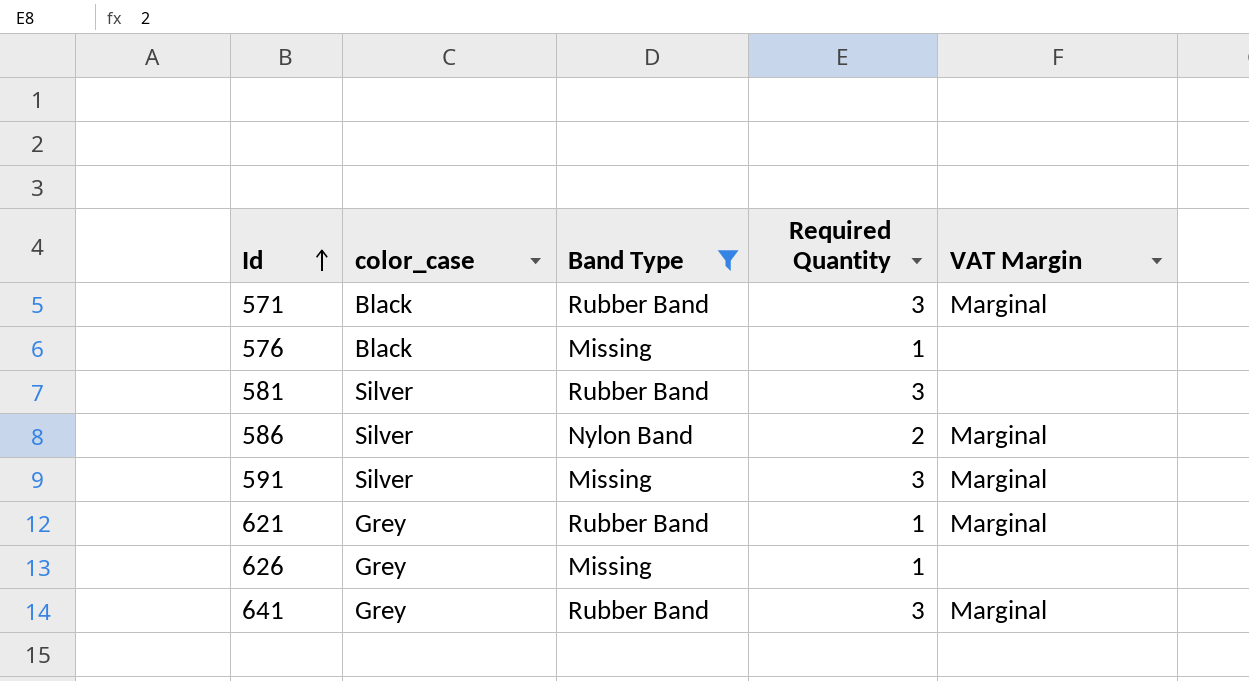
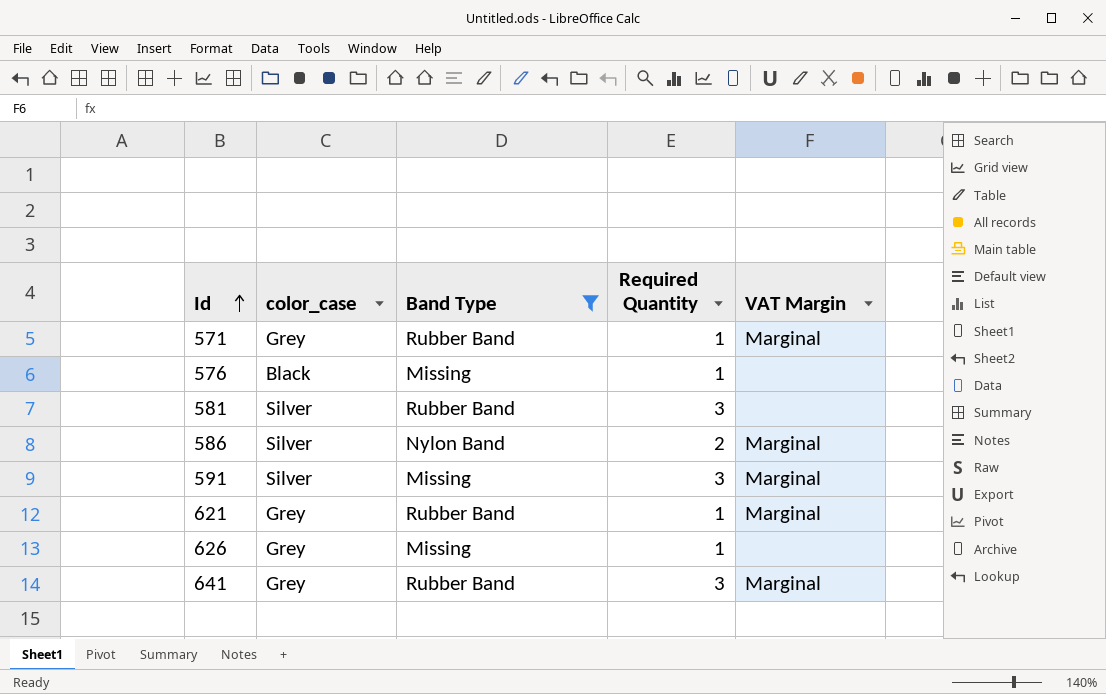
571 | color_case: Black -> Grey
571 | Required Quantity: 3 -> 1

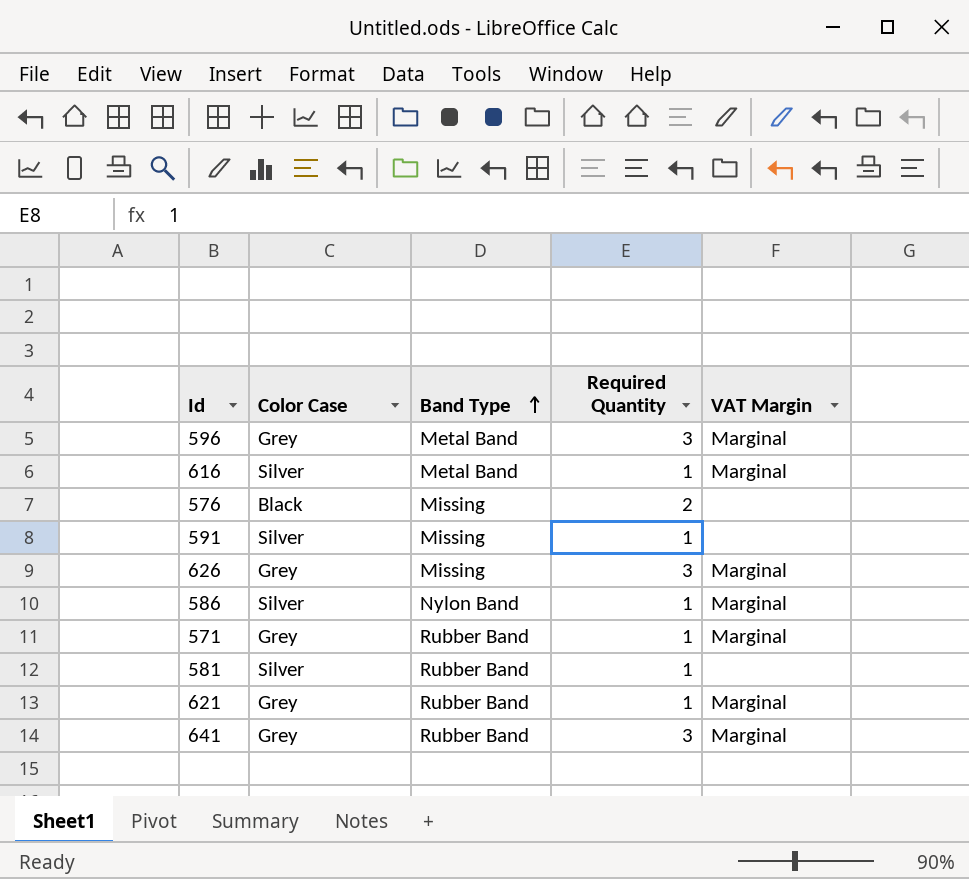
filter: Band Type != Metal Band -> none
row order: Id ascending -> Band Type ascending
column name: color_case -> Color Case
576 | Required Quantity: 1 -> 2
591 | Required Quantity: 3 -> 1
591 | VAT Margin: Marginal -> none
626 | Required Quantity: 1 -> 3
626 | VAT Margin: none -> Marginal
586 | Required Quantity: 2 -> 1
581 | Required Quantity: 3 -> 1

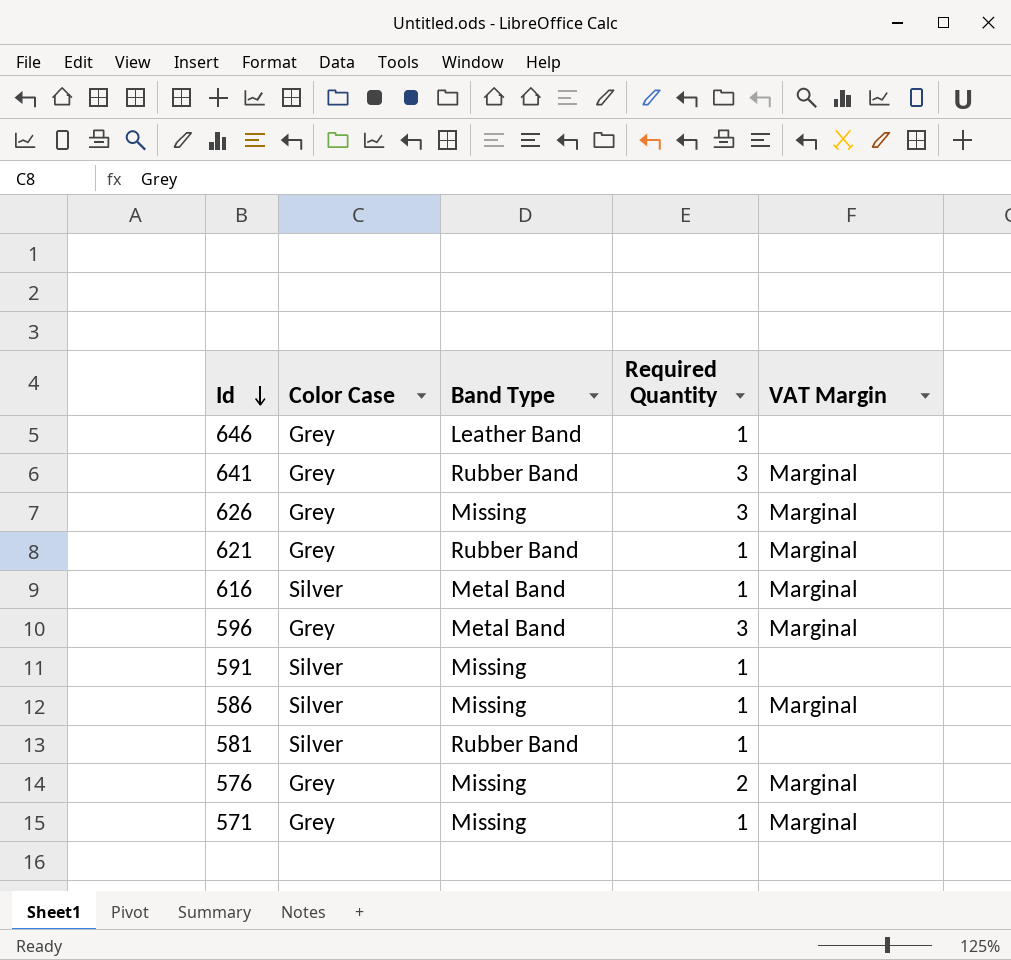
row order: Band Type ascending -> Id descending
row 646: none -> Grey | Leather Band | 1 | none
586 | Band Type: Nylon Band -> Missing
576 | Color Case: Black -> Grey
576 | VAT Margin: none -> Marginal
571 | Band Type: Rubber Band -> Missing

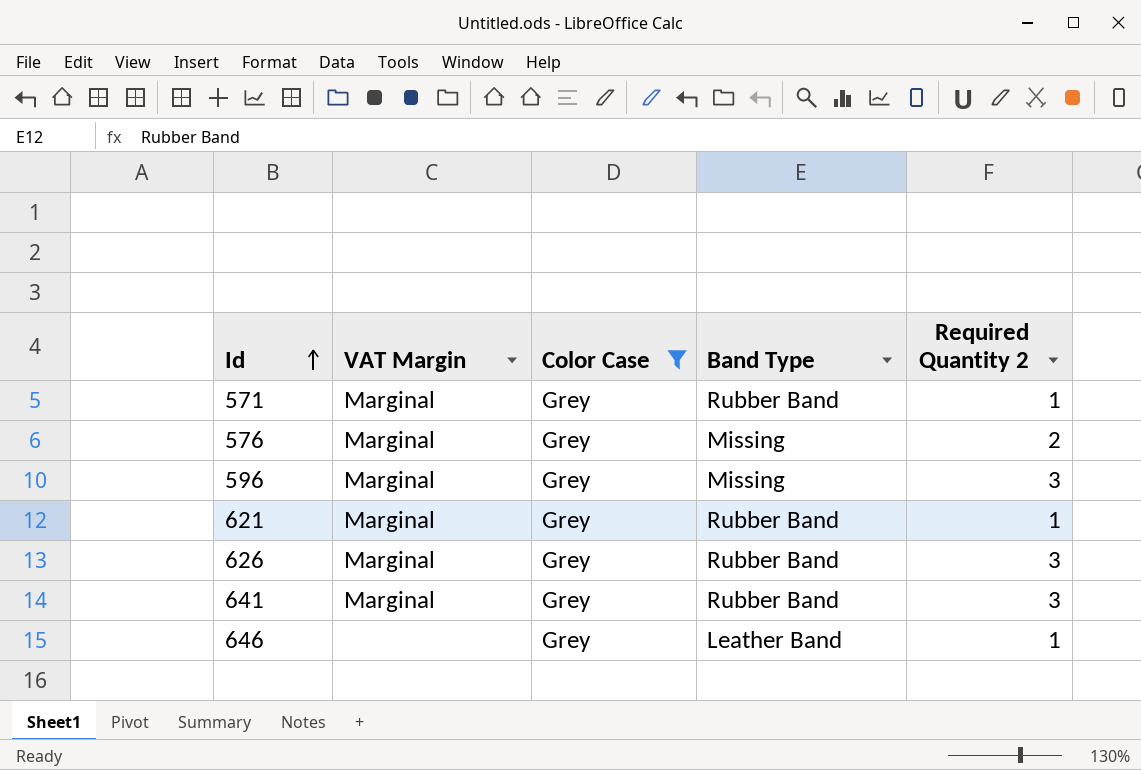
filter: none -> Color Case = Grey
row order: Id descending -> Id ascending
column VAT Margin | position: 5 -> 2
column name: Required Quantity -> Required Quantity 2
571 | Band Type: Missing -> Rubber Band
596 | Band Type: Metal Band -> Missing
626 | Band Type: Missing -> Rubber Band

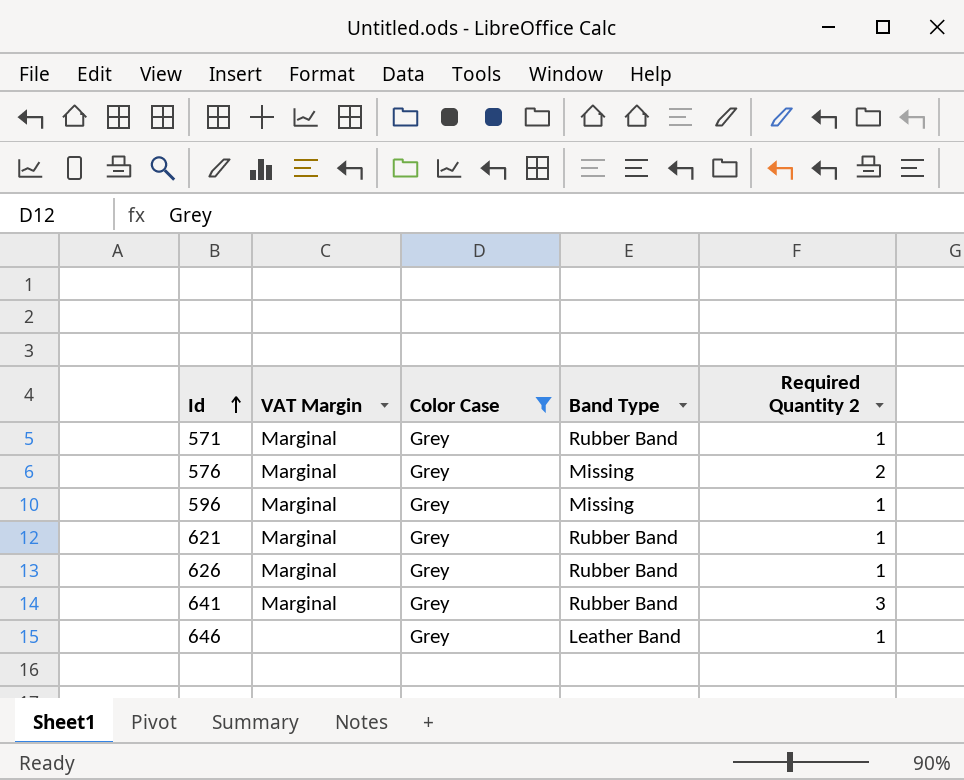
596 | Required Quantity 2: 3 -> 1
626 | Required Quantity 2: 3 -> 1

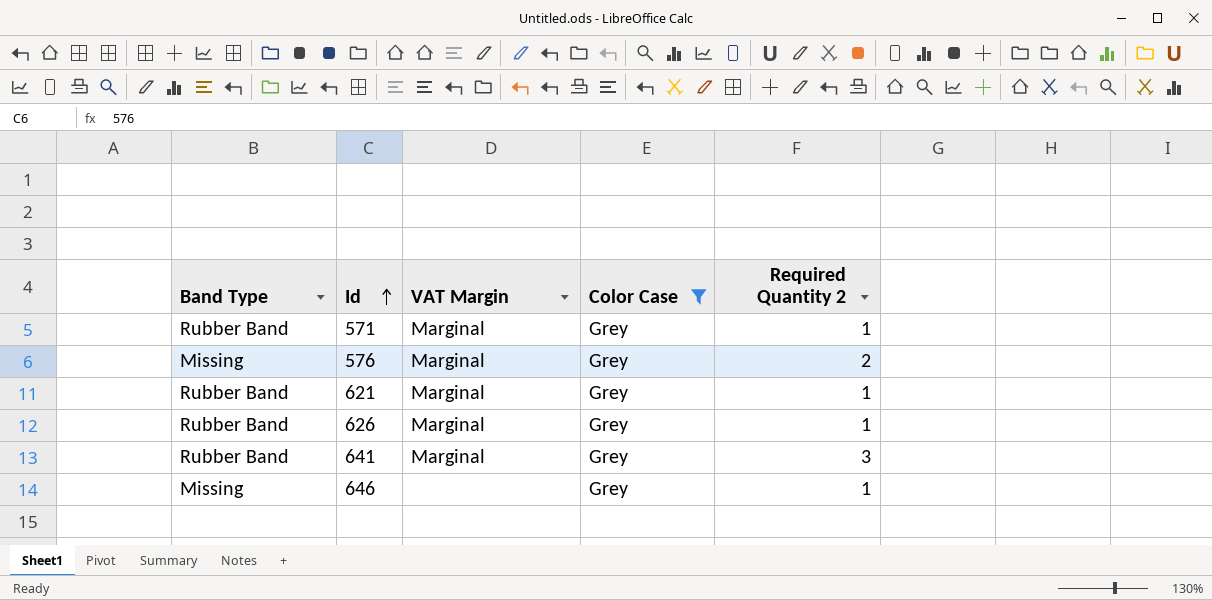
column Band Type | position: 4 -> 1
row 596: Marginal | Grey | Missing | 1 -> none
646 | Band Type: Leather Band -> Missing

